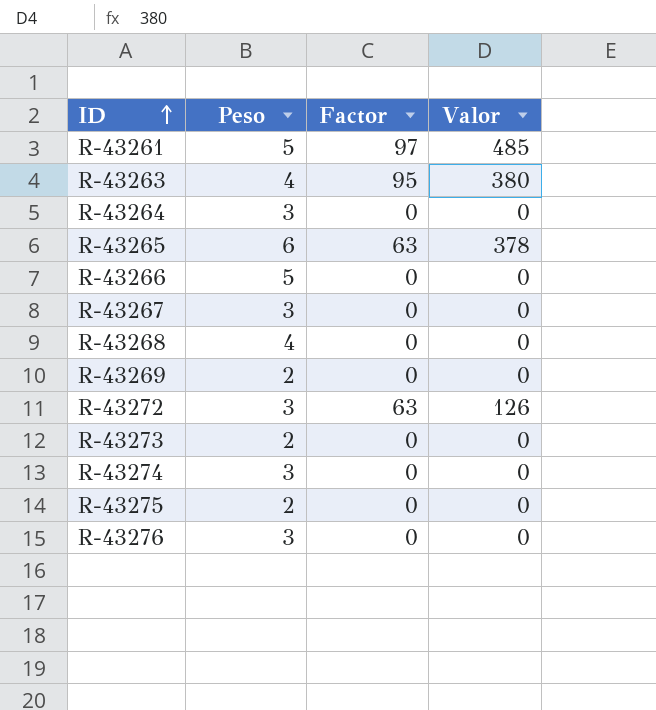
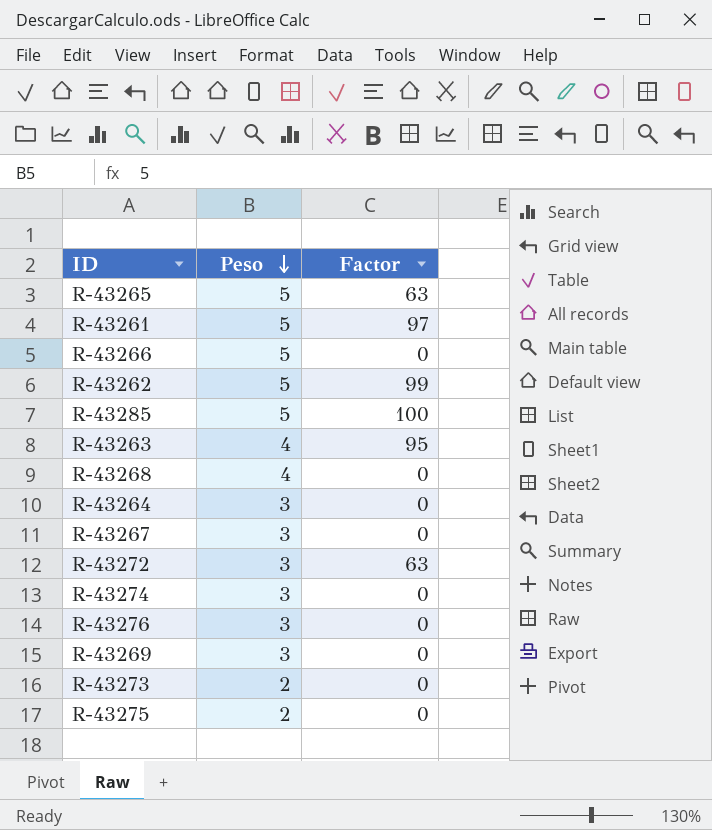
row order: ID ascending -> Peso descending
column Valor | position: 4 -> none
R-43265 | Peso: 6 -> 5
row R-43262: none -> 5 | 99
row R-43285: none -> 5 | 100
R-43269 | Peso: 2 -> 3

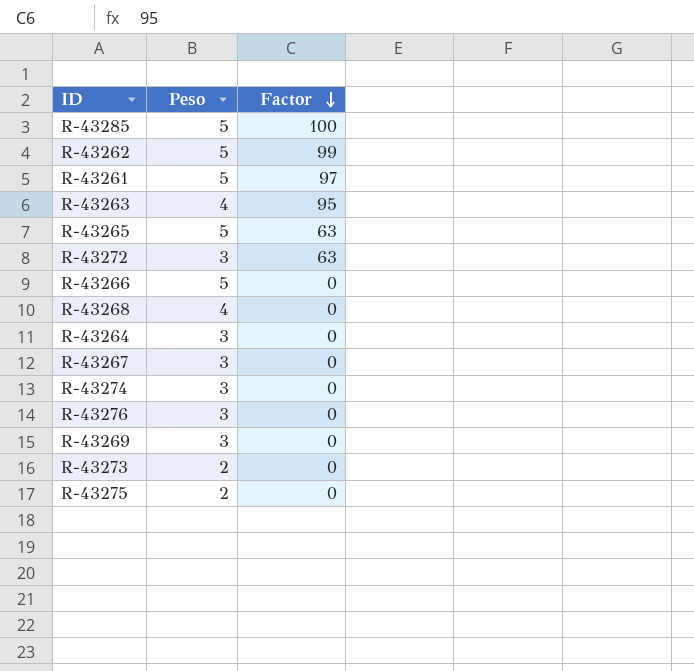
row order: Peso descending -> Factor descending

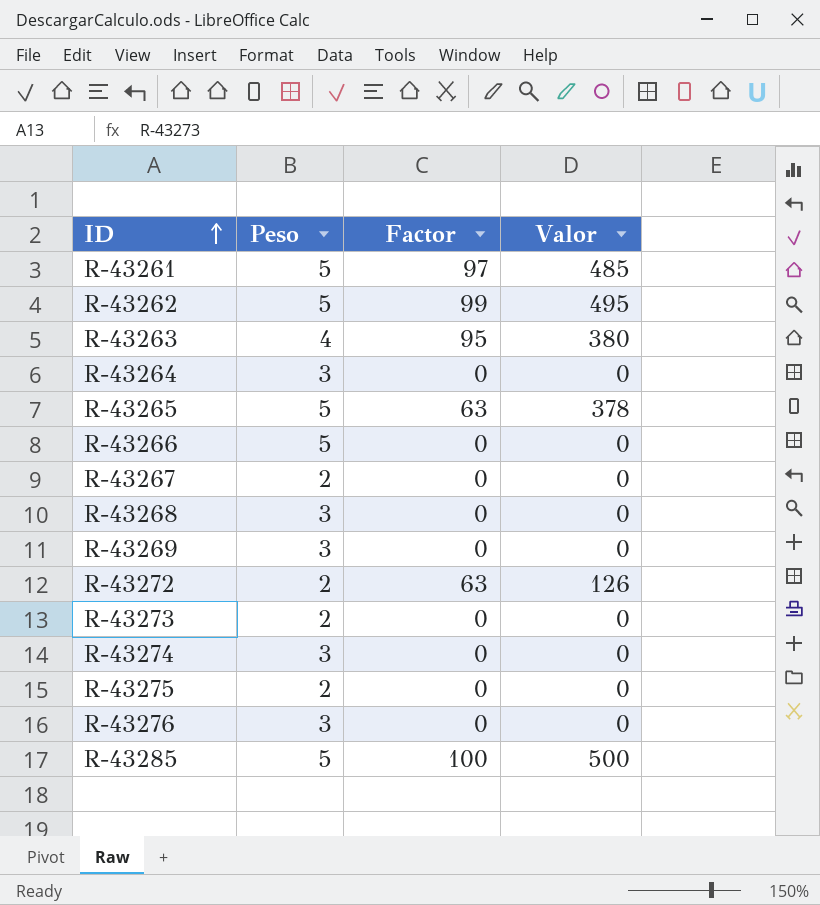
row order: Factor descending -> ID ascending
column Valor | position: none -> 4
R-43267 | Peso: 3 -> 2
R-43268 | Peso: 4 -> 3
R-43272 | Peso: 3 -> 2

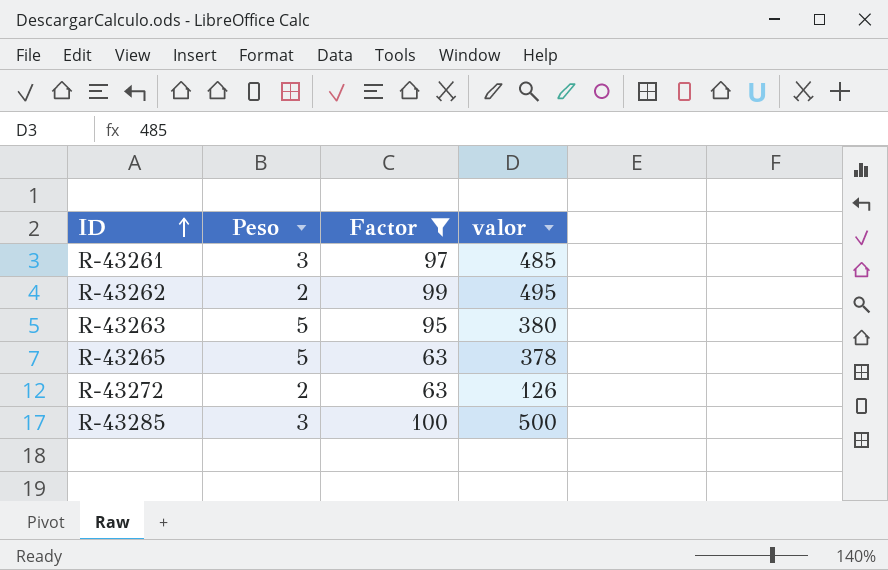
filter: none -> Factor != 0
column name: Valor -> valor
R-43261 | Peso: 5 -> 3
R-43262 | Peso: 5 -> 2
R-43263 | Peso: 4 -> 5
R-43285 | Peso: 5 -> 3

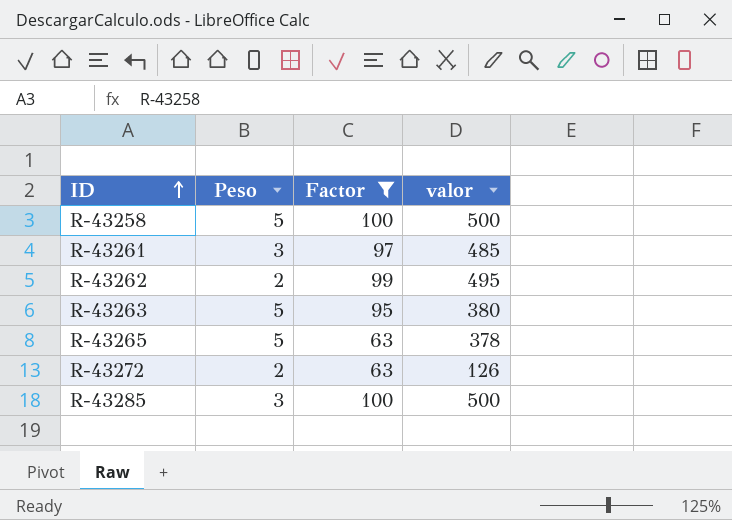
row R-43258: none -> 5 | 100 | 500

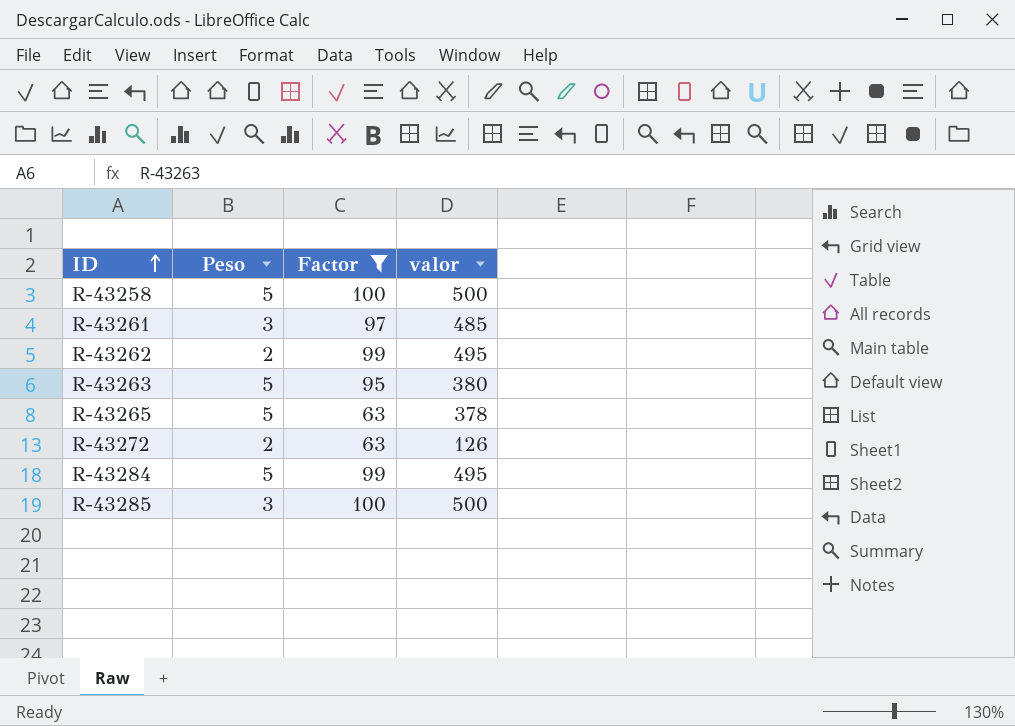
row R-43284: none -> 5 | 99 | 495

